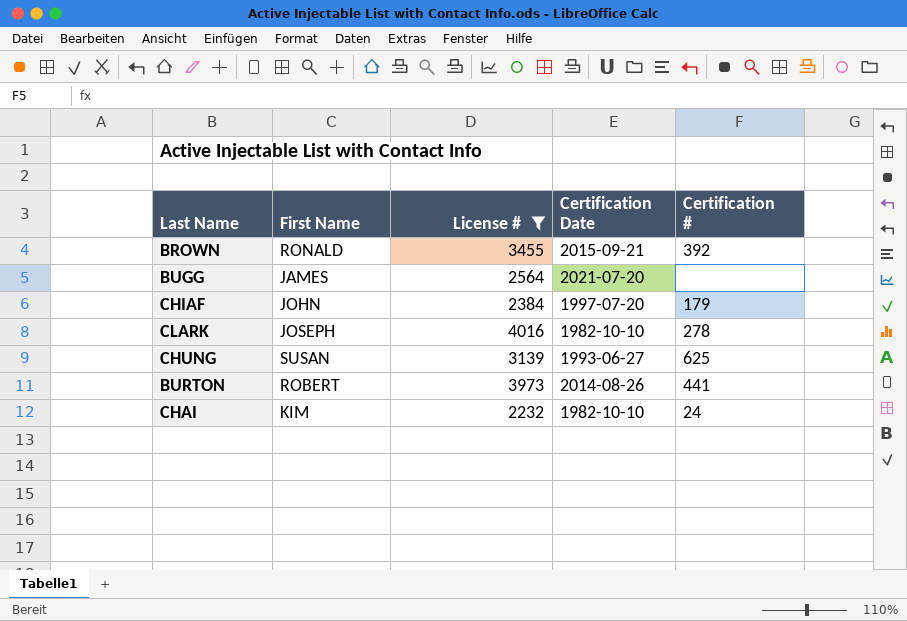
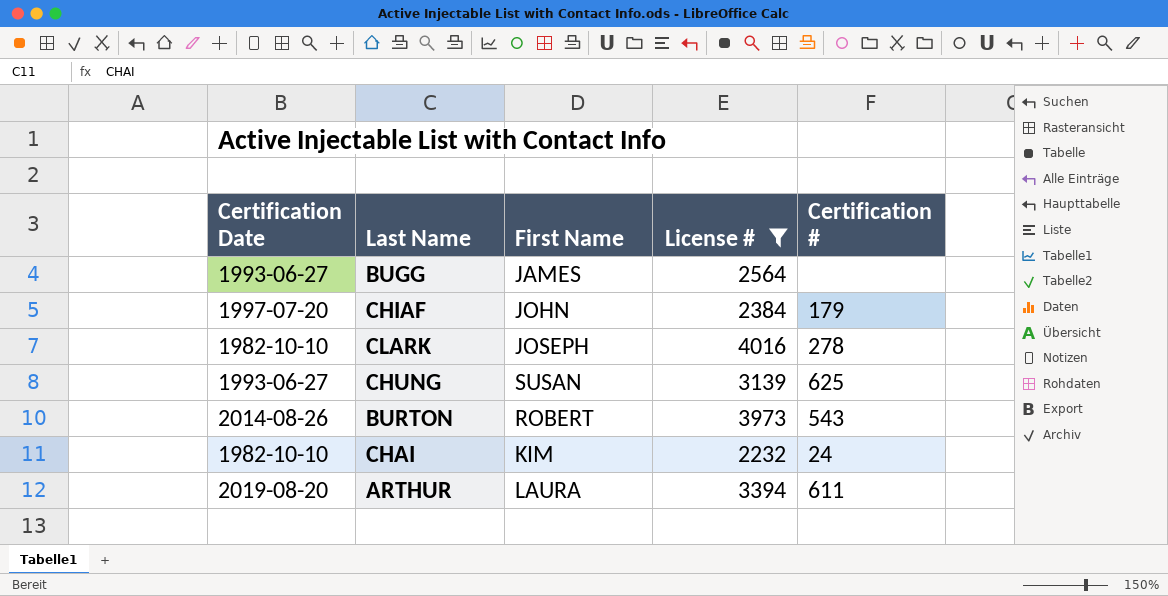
column Certification Date | position: 4 -> 1
row BROWN: RONALD | 3455 | 2015-09-21 | 392 -> none
BUGG | Certification Date: 2021-07-20 -> 1993-06-27
BURTON | Certification #: 441 -> 543
row ARTHUR: none -> 2019-08-20 | LAURA | 3394 | 611

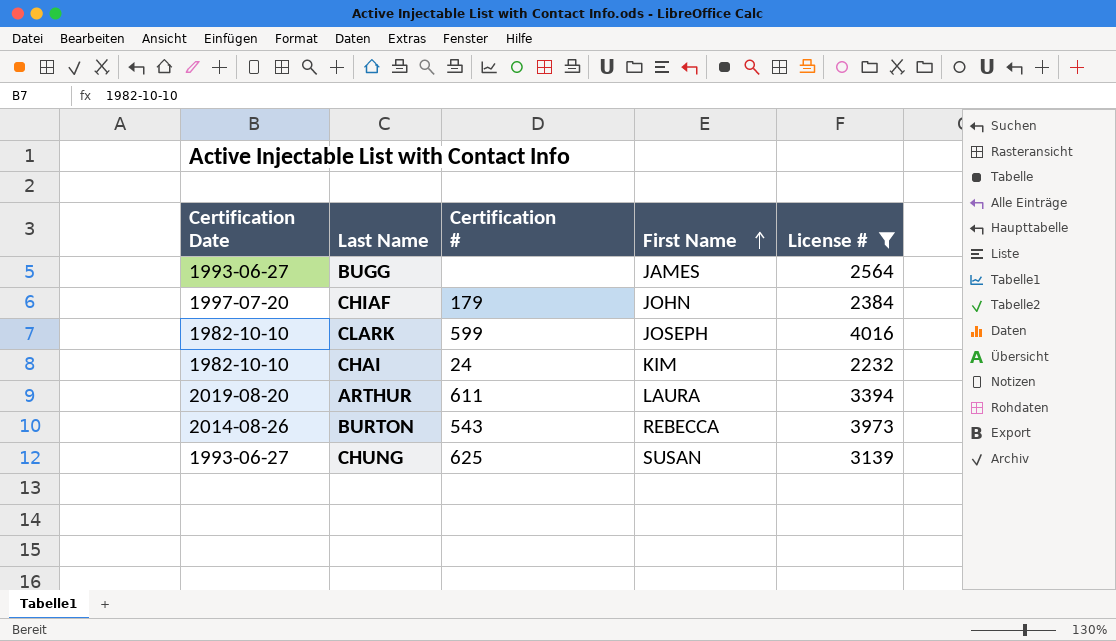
row order: none -> First Name ascending
column Certification # | position: 5 -> 3
CLARK | Certification #: 278 -> 599
BURTON | First Name: ROBERT -> REBECCA

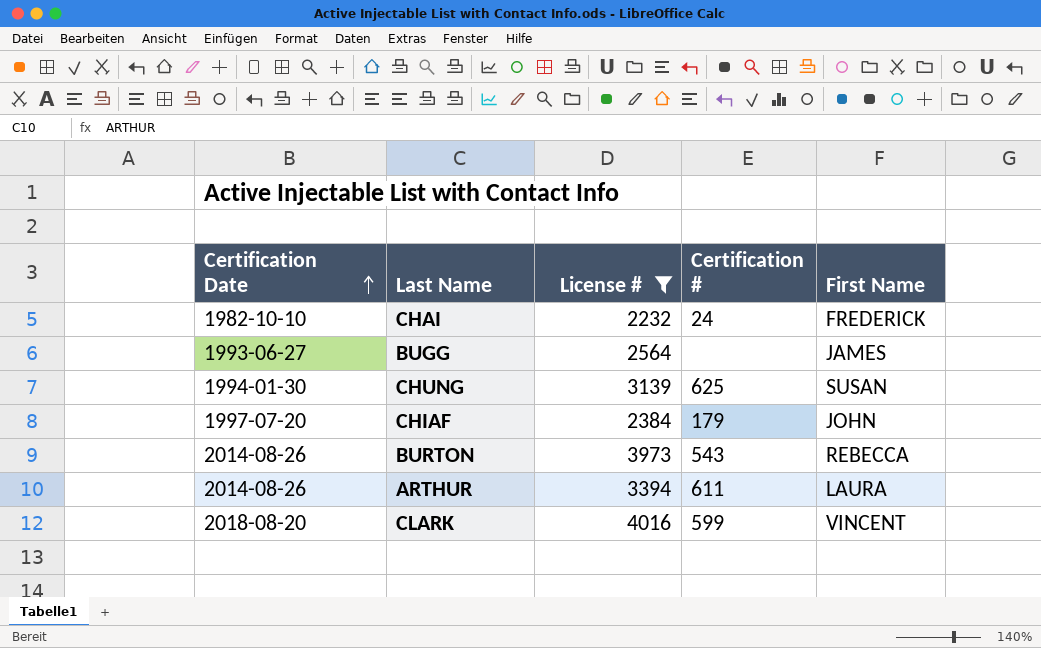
row order: First Name ascending -> Certification Date ascending
column License # | position: 5 -> 3
CHAI | First Name: KIM -> FREDERICK
CHUNG | Certification Date: 1993-06-27 -> 1994-01-30
ARTHUR | Certification Date: 2019-08-20 -> 2014-08-26
CLARK | Certification Date: 1982-10-10 -> 2018-08-20
CLARK | First Name: JOSEPH -> VINCENT

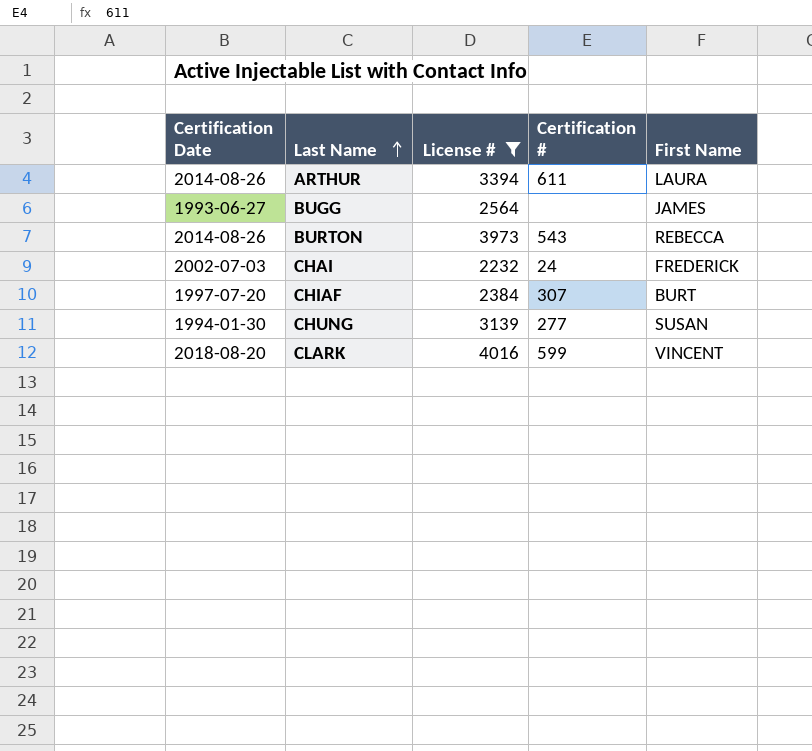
row order: Certification Date ascending -> Last Name ascending
CHAI | Certification Date: 1982-10-10 -> 2002-07-03
CHIAF | Certification #: 179 -> 307
CHIAF | First Name: JOHN -> BURT
CHUNG | Certification #: 625 -> 277

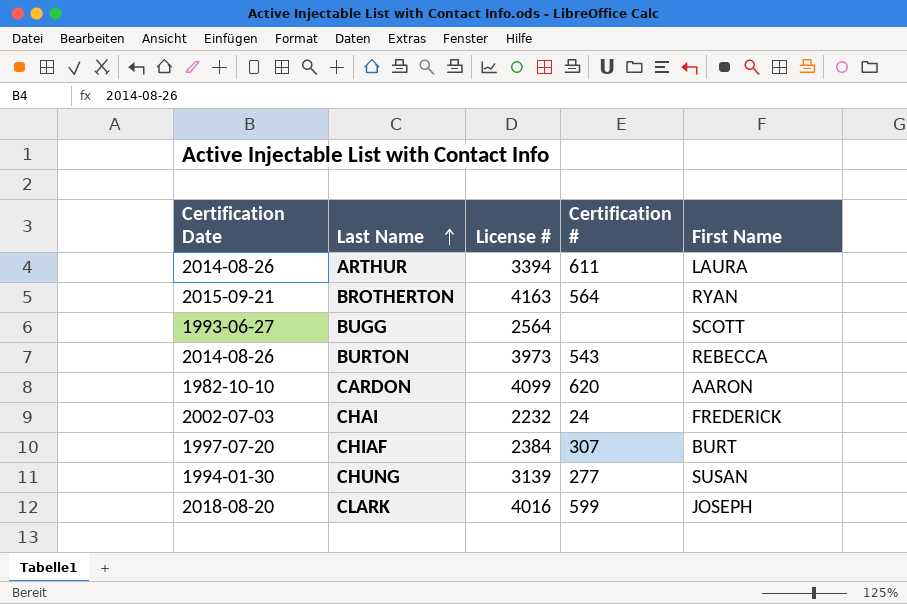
filter: License # <= 4016 -> none
BUGG | First Name: JAMES -> SCOTT
CLARK | First Name: VINCENT -> JOSEPH

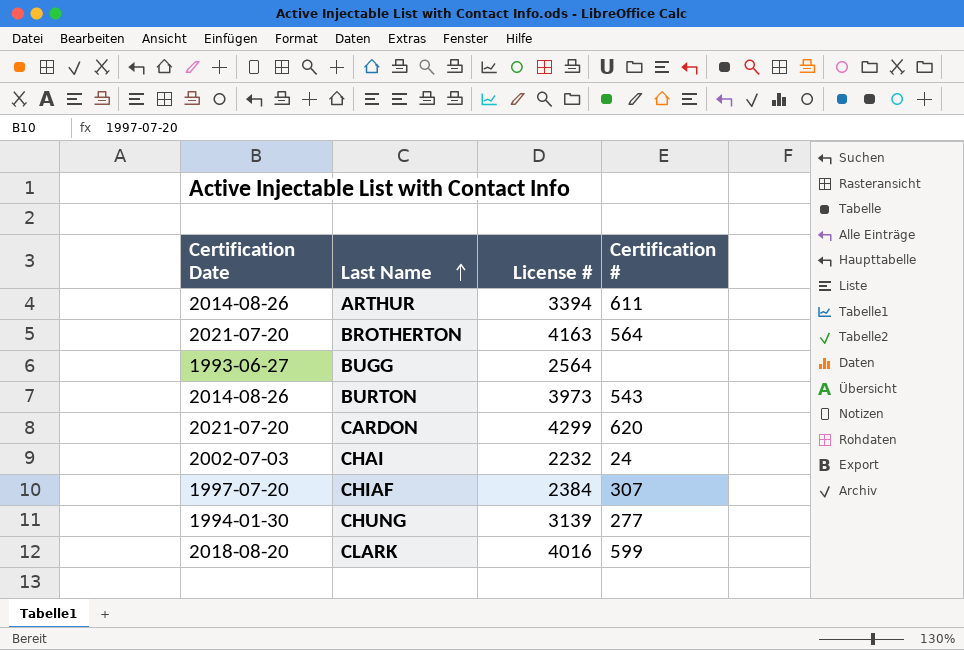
column First Name | position: 5 -> none
BROTHERTON | Certification Date: 2015-09-21 -> 2021-07-20
CARDON | Certification Date: 1982-10-10 -> 2021-07-20
CARDON | License #: 4099 -> 4299

